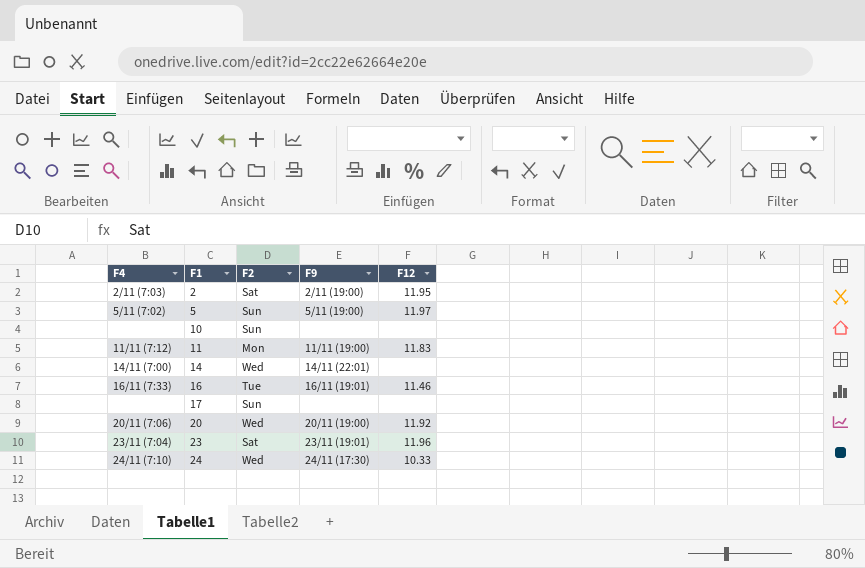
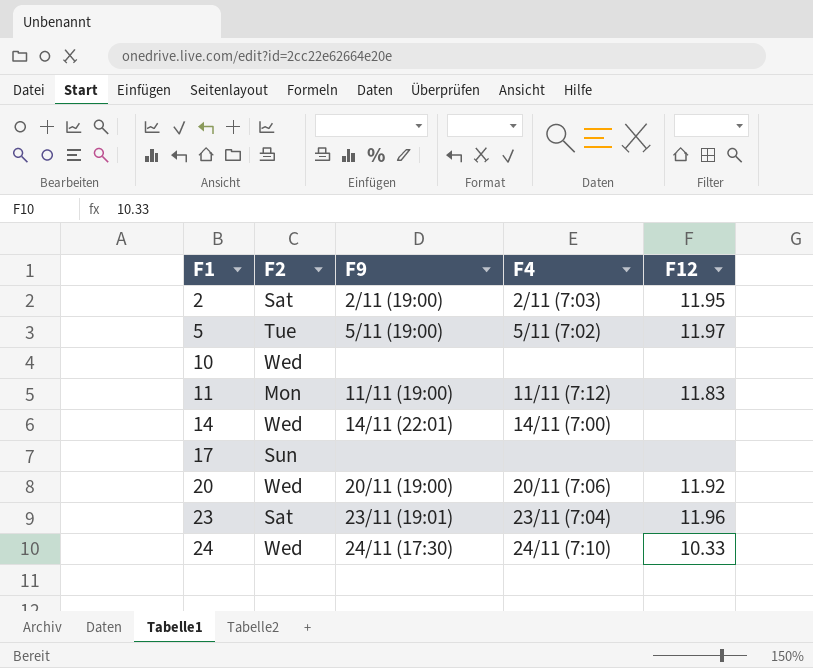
column F4 | position: 1 -> 4
row 16: 16/11 (7:33) | Tue | 16/11 (19:01) | 11.46 -> none
5 | F2: Sun -> Tue
10 | F2: Sun -> Wed

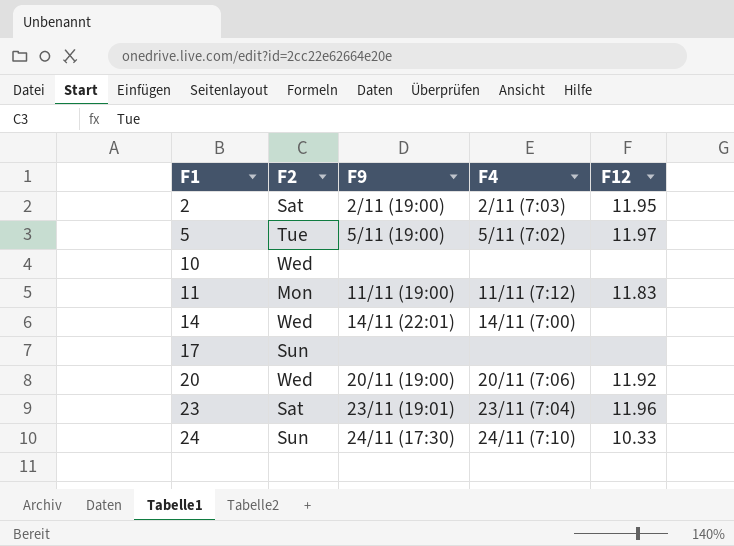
24 | F2: Wed -> Sun

